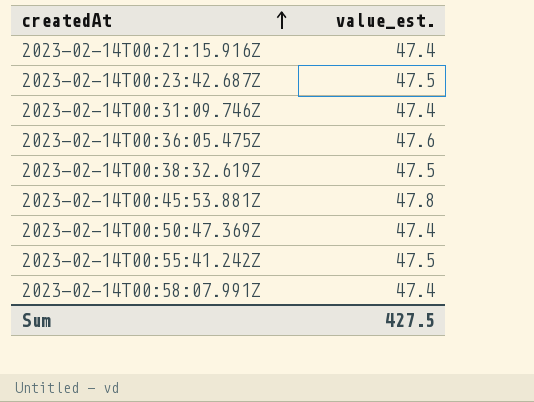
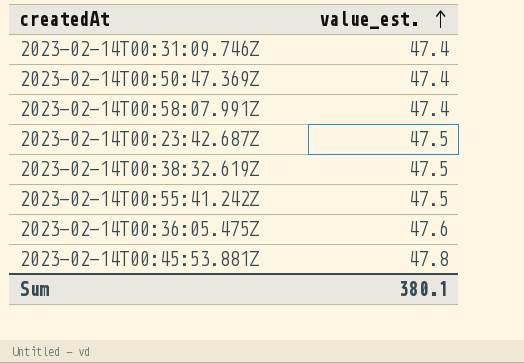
row order: createdAt ascending -> value_est. ascending
row 2023-02-14T00:21:15.916Z: 47.4 -> none
Sum | value_est.: 427.5 -> 380.1

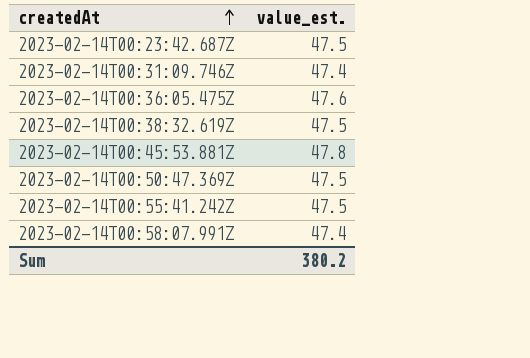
row order: value_est. ascending -> createdAt ascending
2023-02-14T00:50:47.369Z | value_est.: 47.4 -> 47.5
Sum | value_est.: 380.1 -> 380.2

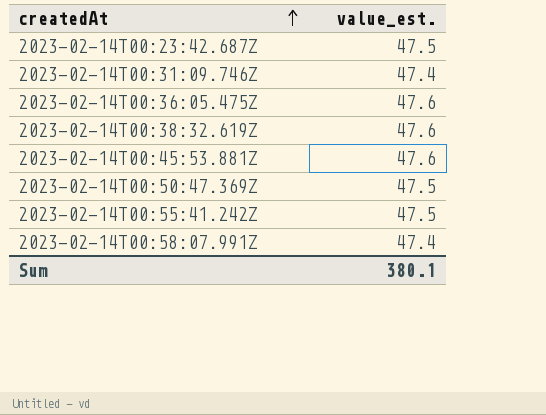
2023-02-14T00:38:32.619Z | value_est.: 47.5 -> 47.6
2023-02-14T00:45:53.881Z | value_est.: 47.8 -> 47.6
Sum | value_est.: 380.2 -> 380.1

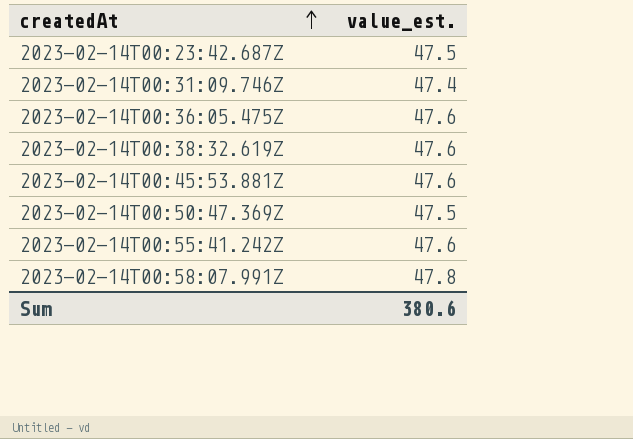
2023-02-14T00:55:41.242Z | value_est.: 47.5 -> 47.6
2023-02-14T00:58:07.991Z | value_est.: 47.4 -> 47.8
Sum | value_est.: 380.1 -> 380.6

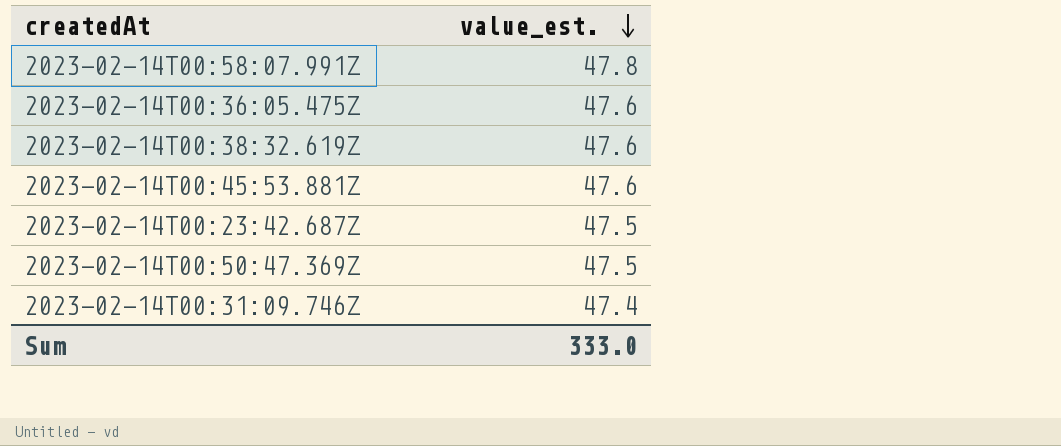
row order: createdAt ascending -> value_est. descending
row 2023-02-14T00:55:41.242Z: 47.6 -> none
Sum | value_est.: 380.6 -> 333.0

